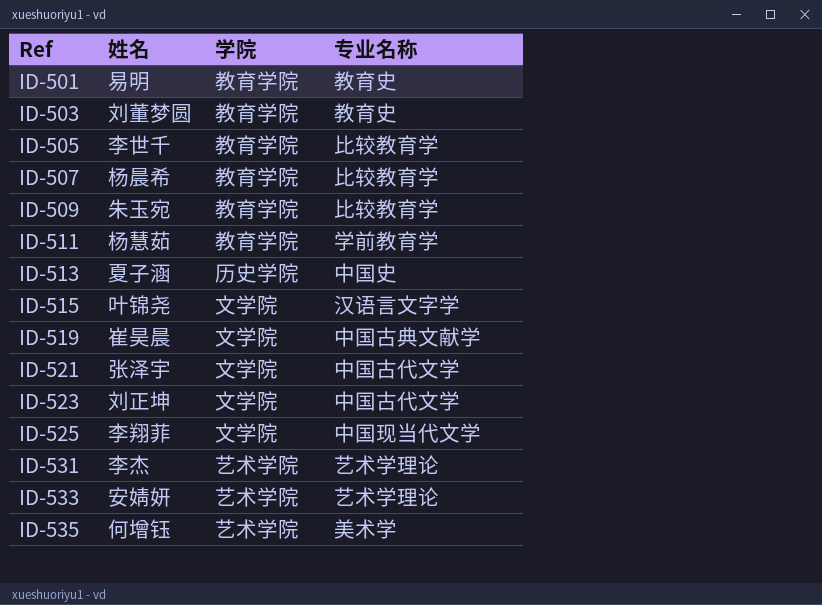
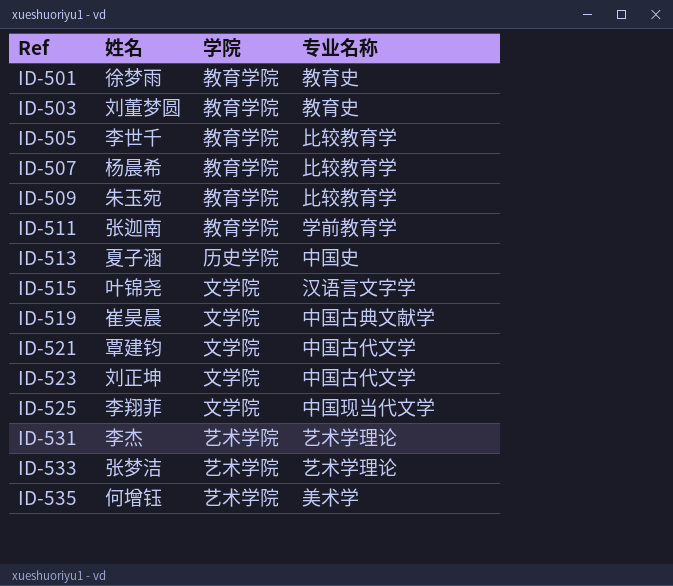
ID-501 | 姓名: 易明 -> 徐梦雨
ID-511 | 姓名: 杨慧茹 -> 张迦南
ID-521 | 姓名: 张泽宇 -> 覃建钧
ID-533 | 姓名: 安婧妍 -> 张梦洁

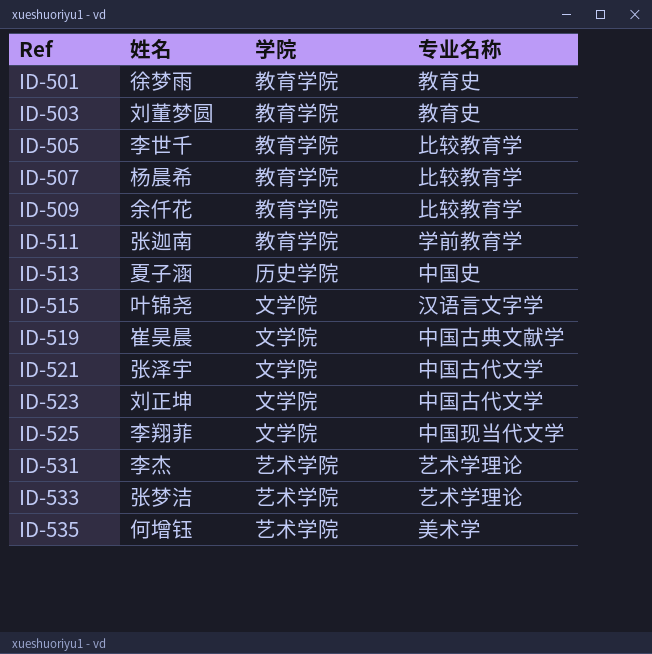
ID-509 | 姓名: 朱玉宛 -> 余仟花
ID-521 | 姓名: 覃建钧 -> 张泽宇

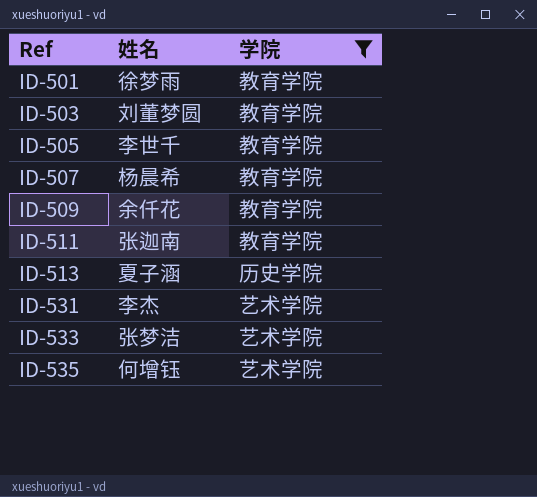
filter: none -> 学院 != 文学院
column 专业名称 | position: 4 -> none

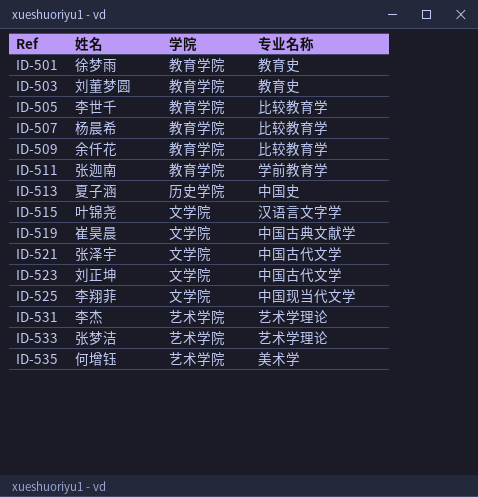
filter: 学院 != 文学院 -> none
column 专业名称 | position: none -> 4

